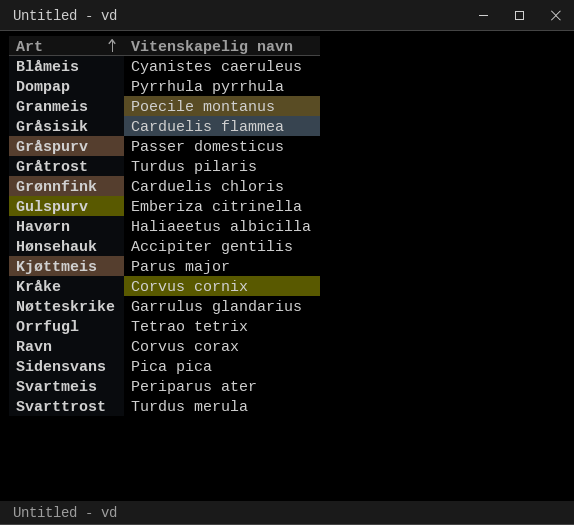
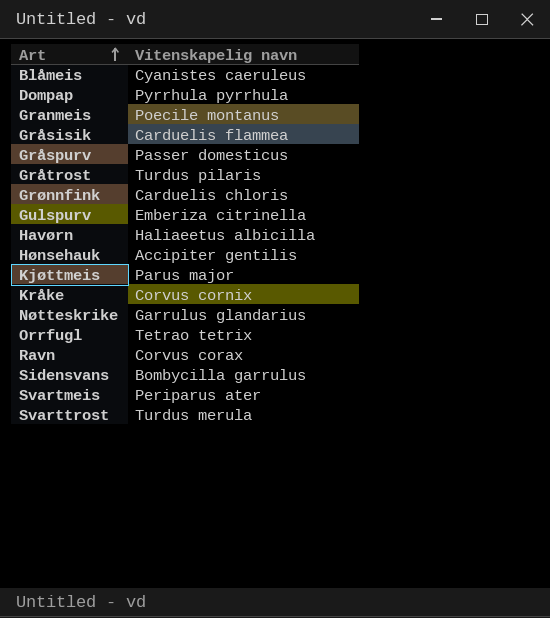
Sidensvans | Vitenskapelig navn: Pica pica -> Bombycilla garrulus

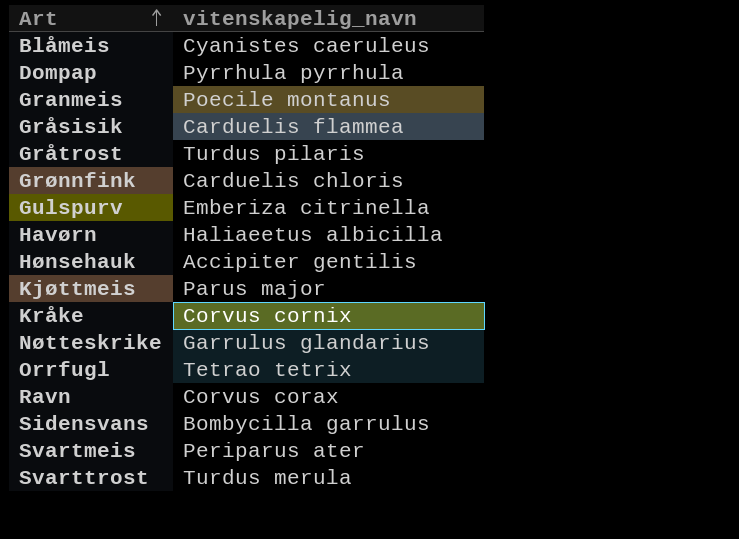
column name: Vitenskapelig navn -> vitenskapelig_navn
row Gråspurv: Passer domesticus -> none

